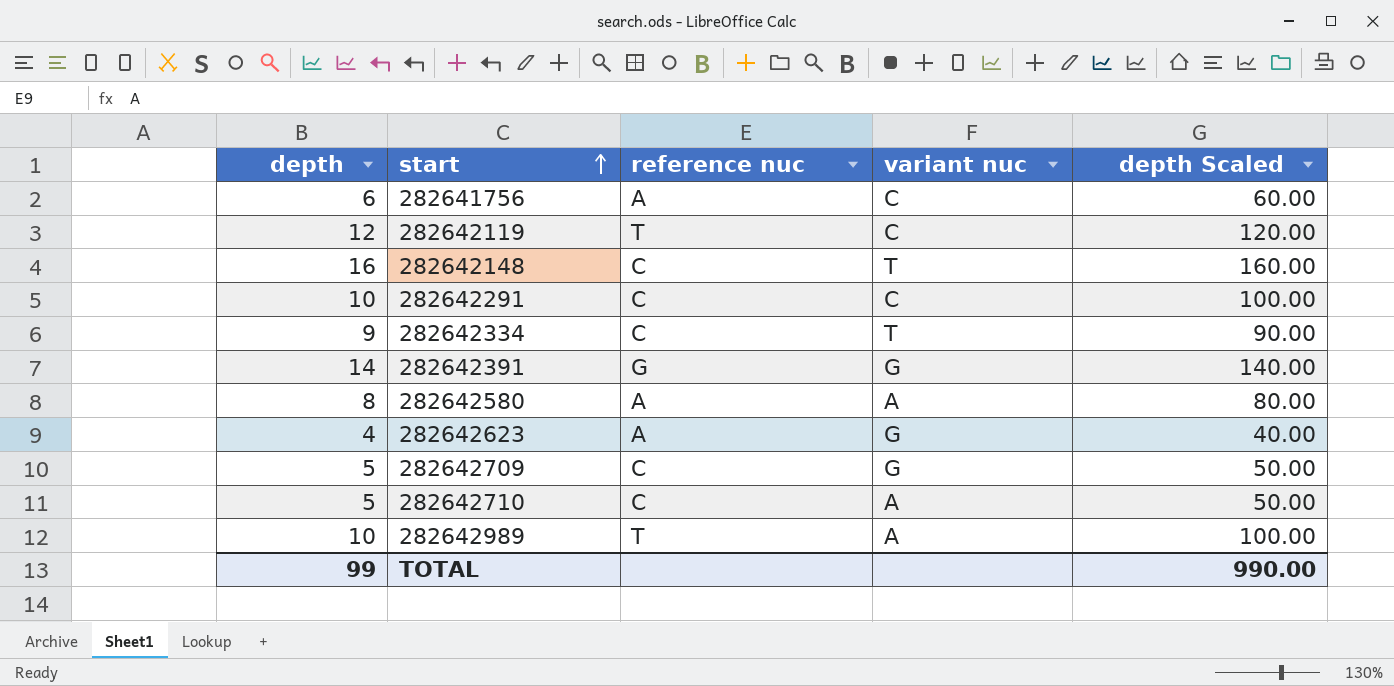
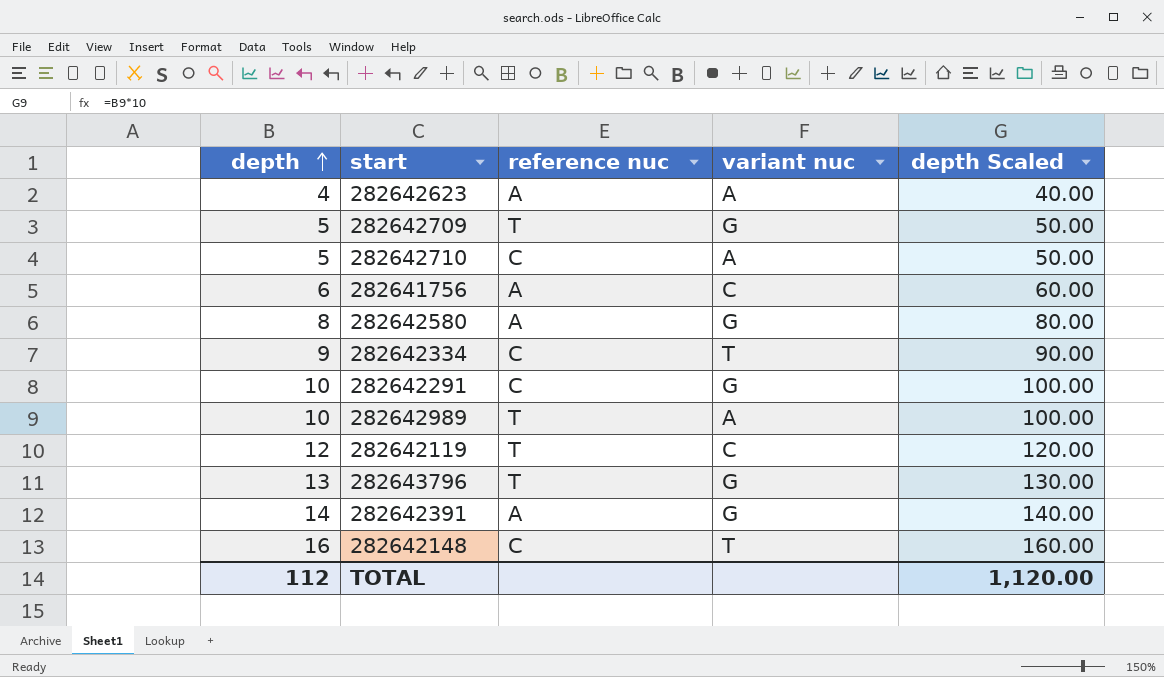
row order: start ascending -> depth ascending
282642623 | variant nuc: G -> A
282642709 | reference nuc: C -> T
282642580 | variant nuc: A -> G
282642291 | variant nuc: C -> G
row 282643796: none -> 13 | T | G | 130.00
282642391 | reference nuc: G -> A
TOTAL | depth: 99 -> 112
TOTAL | depth Scaled: 990.00 -> 1,120.00

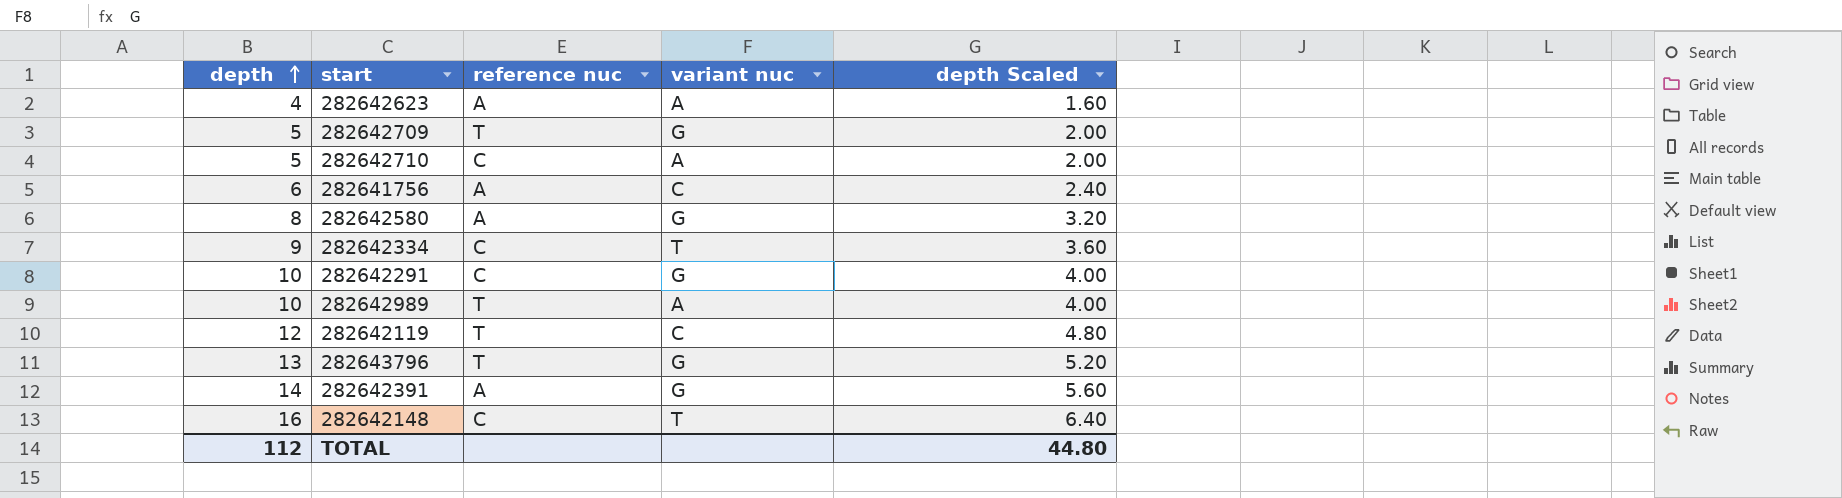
column depth Scaled | formula: [depth] * 10 -> [depth] * 0.4
TOTAL | depth Scaled: 1,120.00 -> 44.80

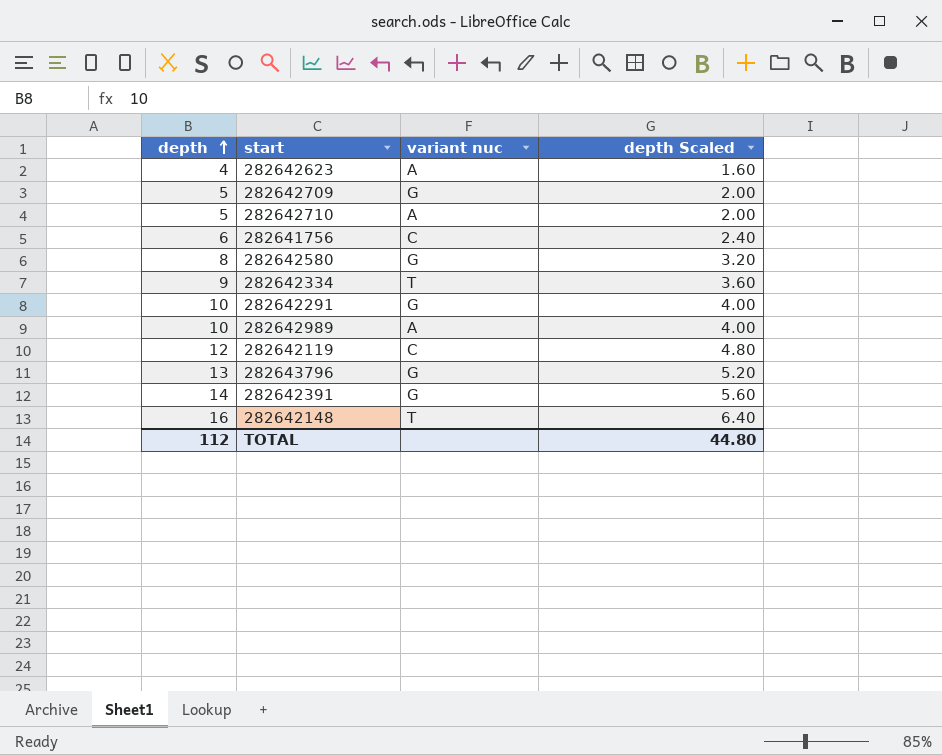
column reference nuc | position: 3 -> none

